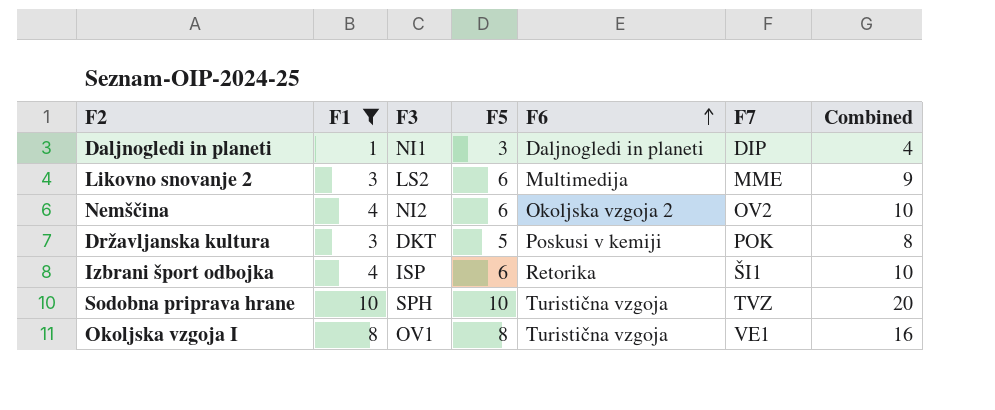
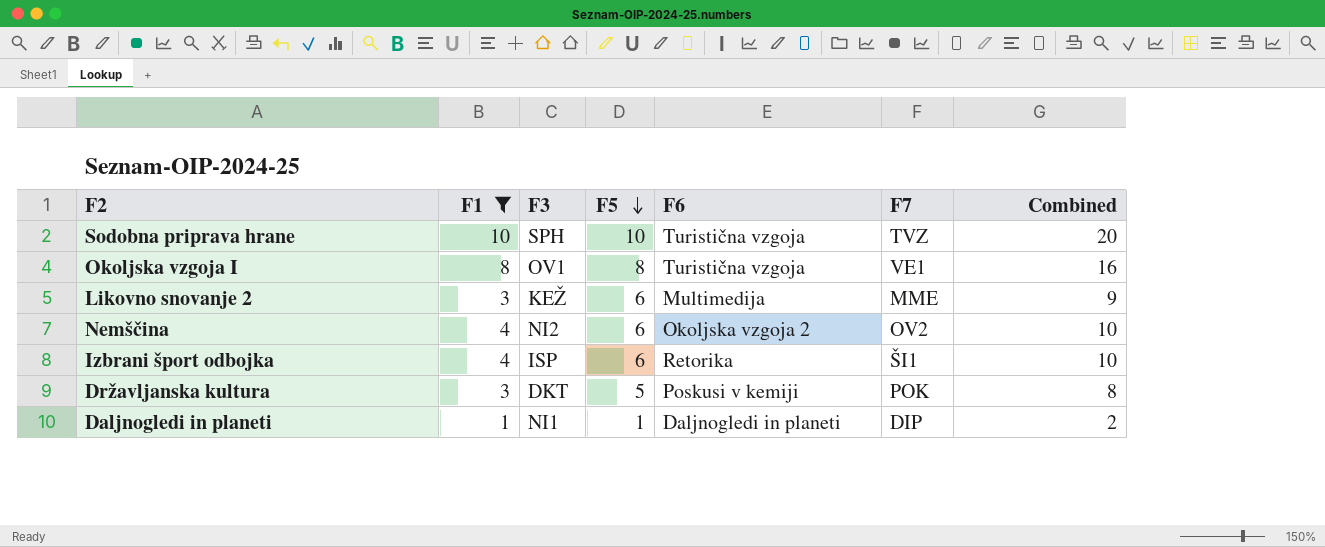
row order: F6 ascending -> F5 descending
Likovno snovanje 2 | F3: LS2 -> KEŽ
Daljnogledi in planeti | F5: 3 -> 1
Daljnogledi in planeti | Combined: 4 -> 2

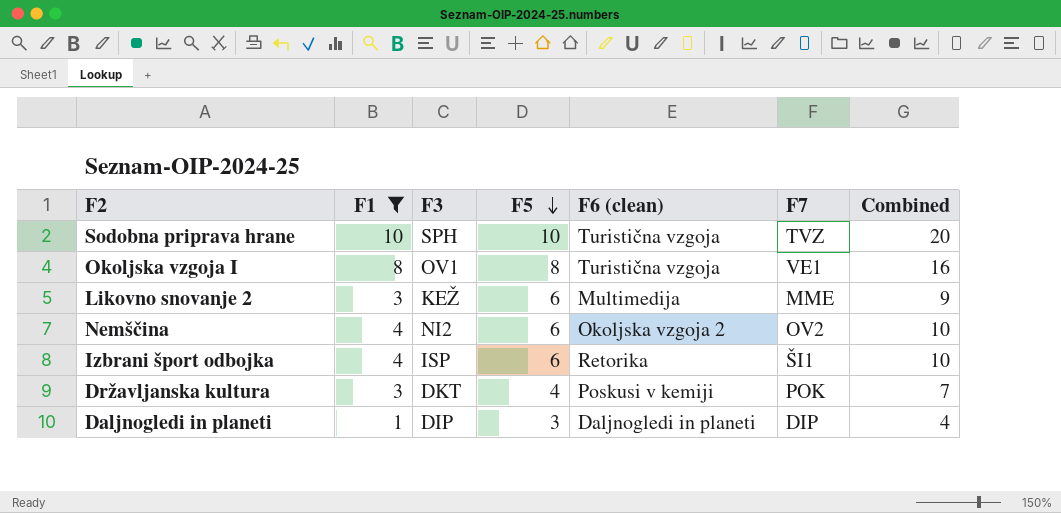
column name: F6 -> F6 (clean)
Državljanska kultura | F5: 5 -> 4
Državljanska kultura | Combined: 8 -> 7
Daljnogledi in planeti | F3: NI1 -> DIP
Daljnogledi in planeti | F5: 1 -> 3
Daljnogledi in planeti | Combined: 2 -> 4

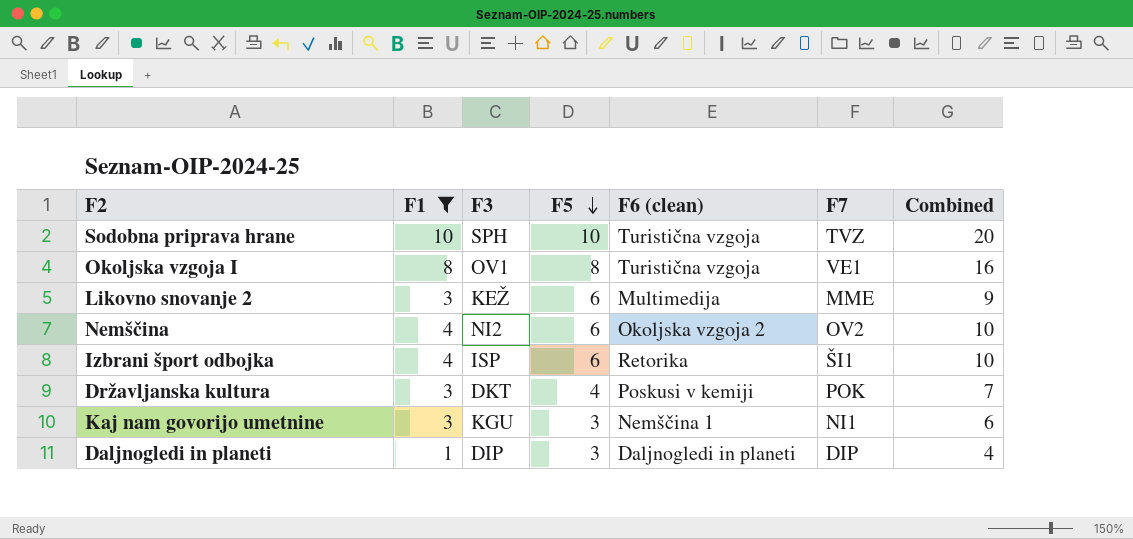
row Kaj nam govorijo umetnine: none -> 3 | KGU | 3 | Nemščina 1 | NI1 | 6

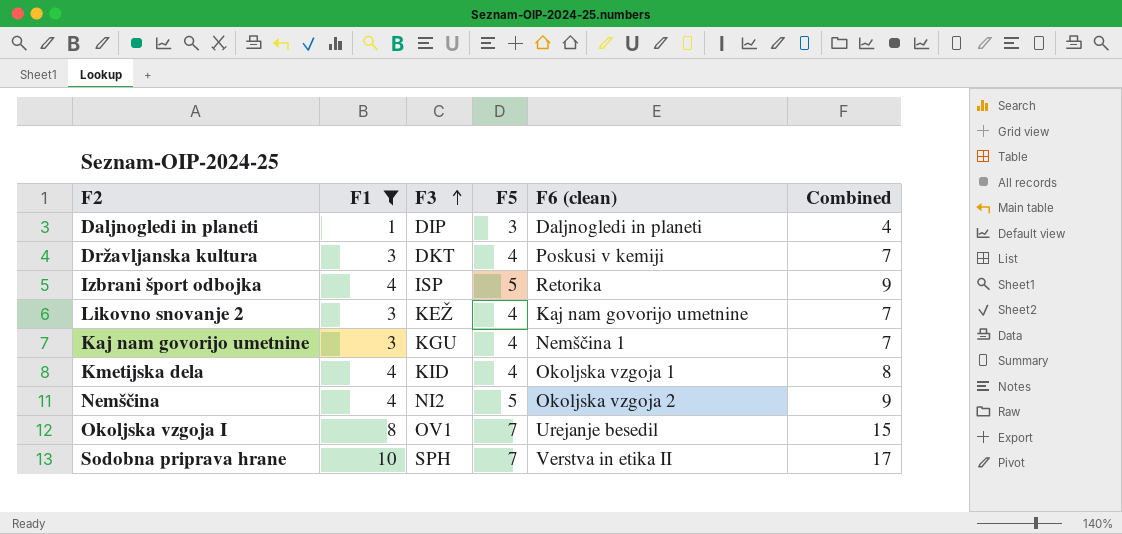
row order: F5 descending -> F3 ascending
column F7 | position: 6 -> none
Izbrani šport odbojka | F5: 6 -> 5
Izbrani šport odbojka | Combined: 10 -> 9
Likovno snovanje 2 | F5: 6 -> 4
Likovno snovanje 2 | F6 (clean): Multimedija -> Kaj nam govorijo umetnine
Likovno snovanje 2 | Combined: 9 -> 7
Kaj nam govorijo umetnine | F5: 3 -> 4
Kaj nam govorijo umetnine | Combined: 6 -> 7
row Kmetijska dela: none -> 4 | KID | 4 | Okoljska vzgoja 1 | 8
Nemščina | F5: 6 -> 5
Nemščina | Combined: 10 -> 9
Okoljska vzgoja I | F5: 8 -> 7
Okoljska vzgoja I | F6 (clean): Turistična vzgoja -> Urejanje besedil
Okoljska vzgoja I | Combined: 16 -> 15
Sodobna priprava hrane | F5: 10 -> 7
Sodobna priprava hrane | F6 (clean): Turistična vzgoja -> Verstva in etika II
Sodobna priprava hrane | Combined: 20 -> 17

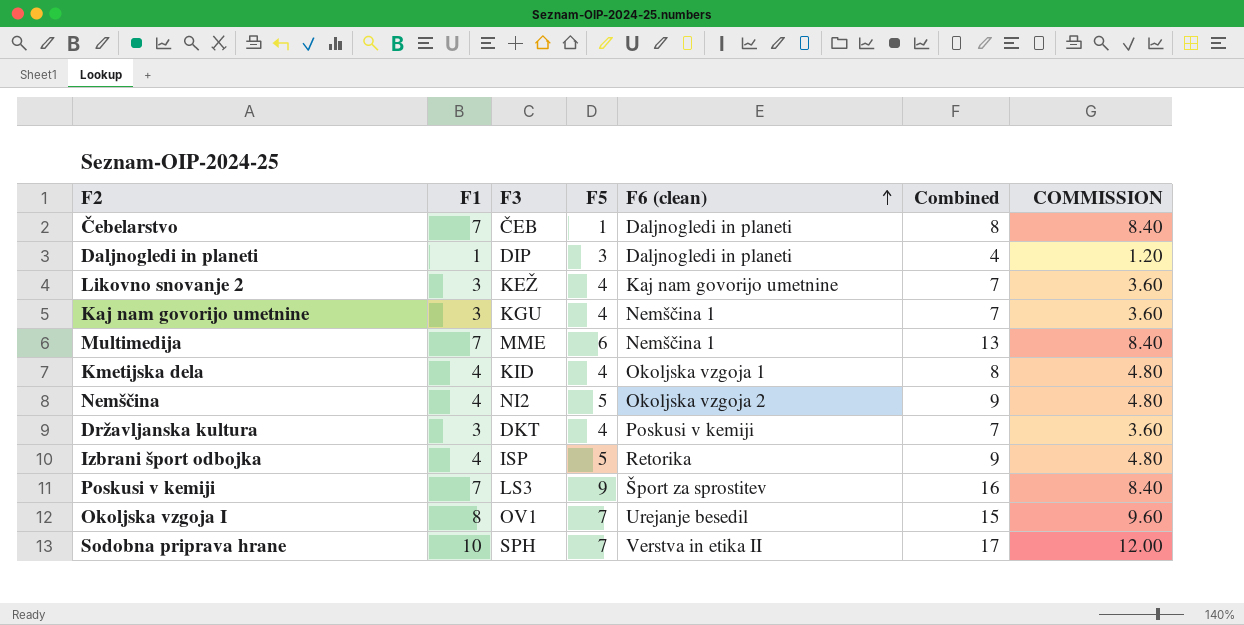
filter: F1 != 7 -> none
row order: F3 ascending -> F6 (clean) ascending
column COMMISSION | formula: none -> [F1] * 1.2

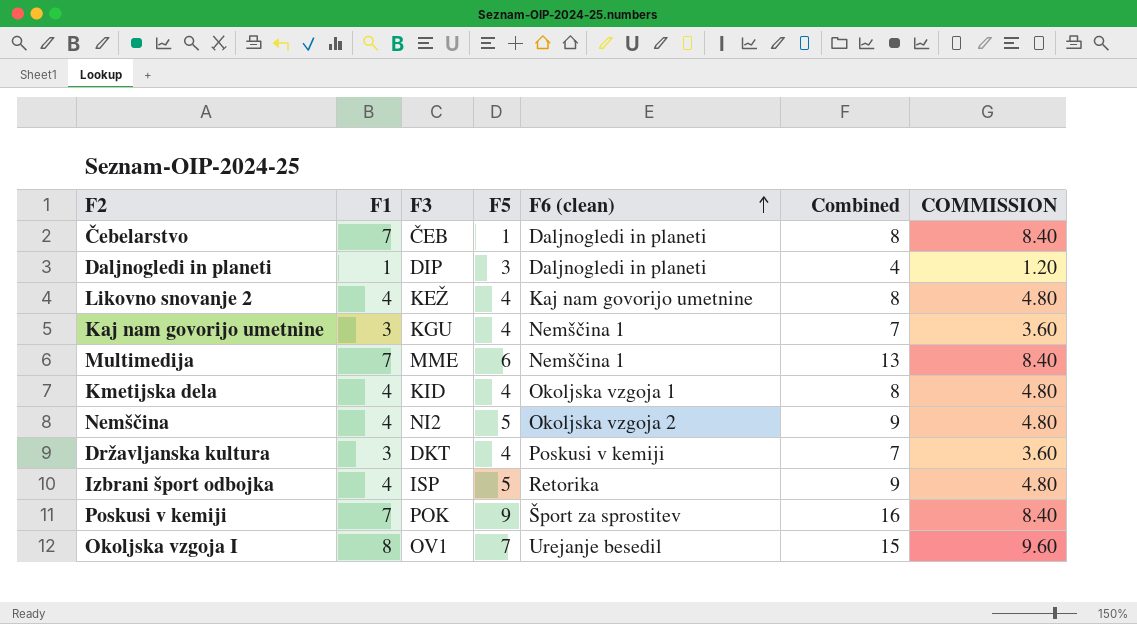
row Sodobna priprava hrane: 10 | SPH | 7 | Verstva in etika II | 17 | 12.00 -> none
Likovno snovanje 2 | F1: 3 -> 4
Likovno snovanje 2 | Combined: 7 -> 8
Likovno snovanje 2 | COMMISSION: 3.60 -> 4.80
Poskusi v kemiji | F3: LS3 -> POK

